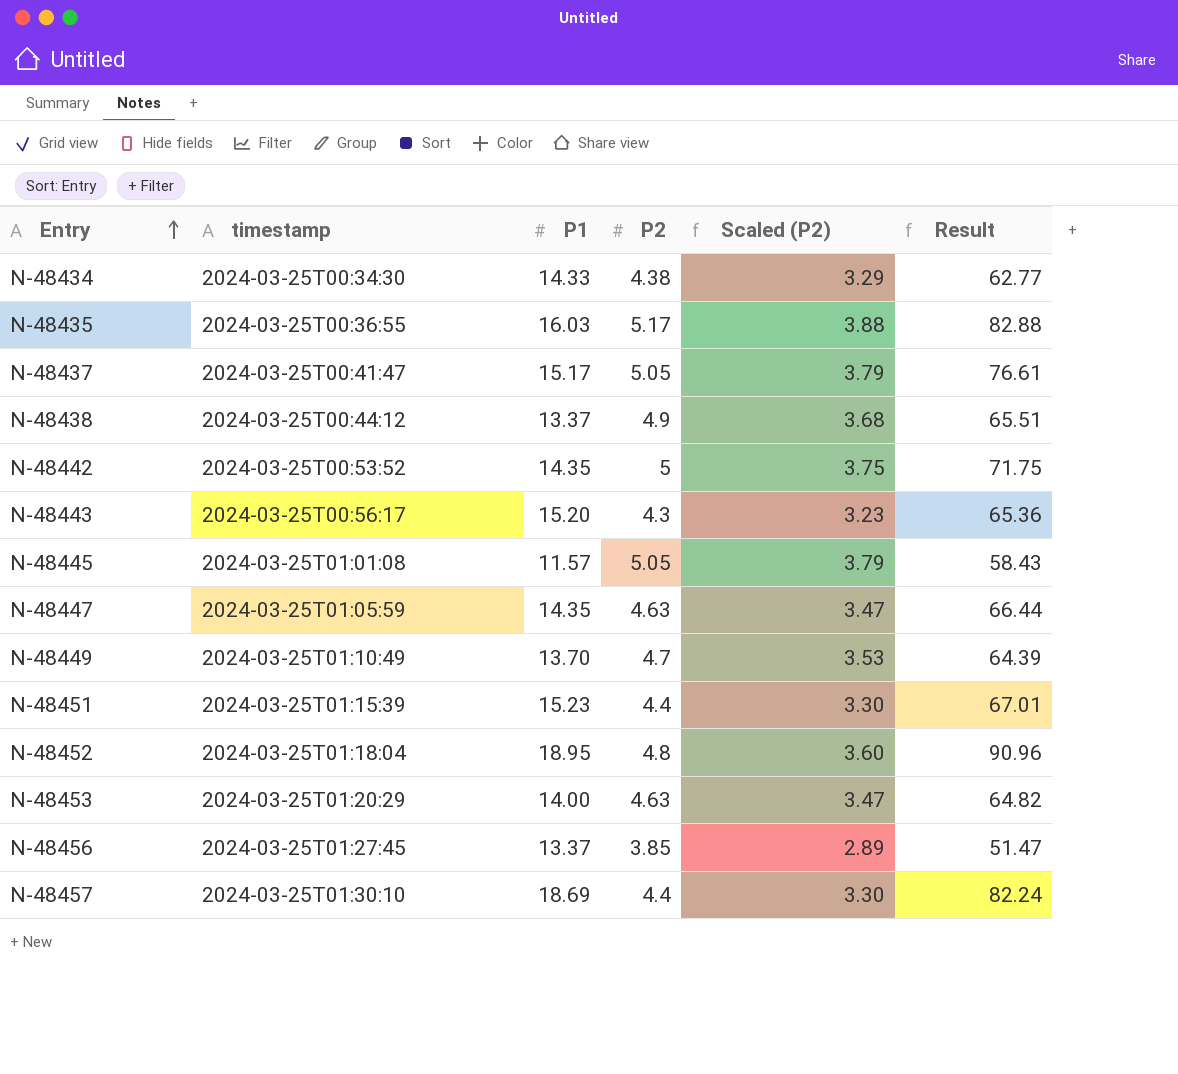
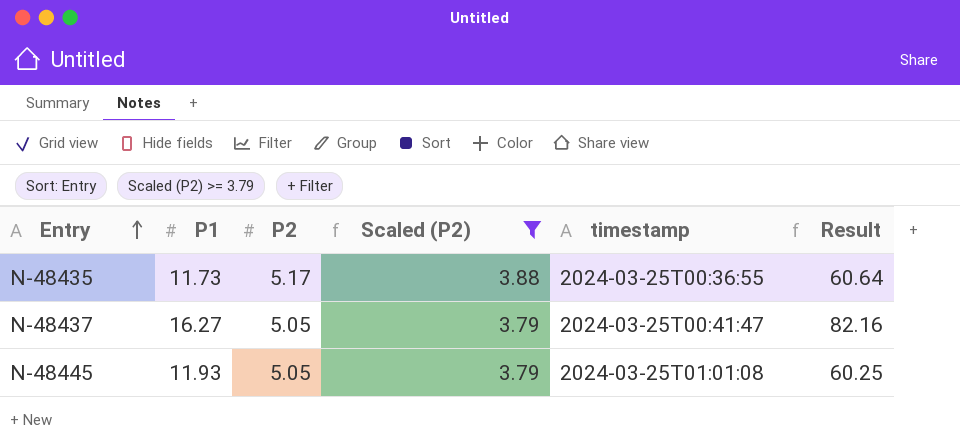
filter: none -> Scaled (P2) >= 3.79
column timestamp | position: 2 -> 5
N-48435 | P1: 16.03 -> 11.73
N-48435 | Result: 82.88 -> 60.64
N-48437 | P1: 15.17 -> 16.27
N-48437 | Result: 76.61 -> 82.16
N-48445 | P1: 11.57 -> 11.93
N-48445 | Result: 58.43 -> 60.25

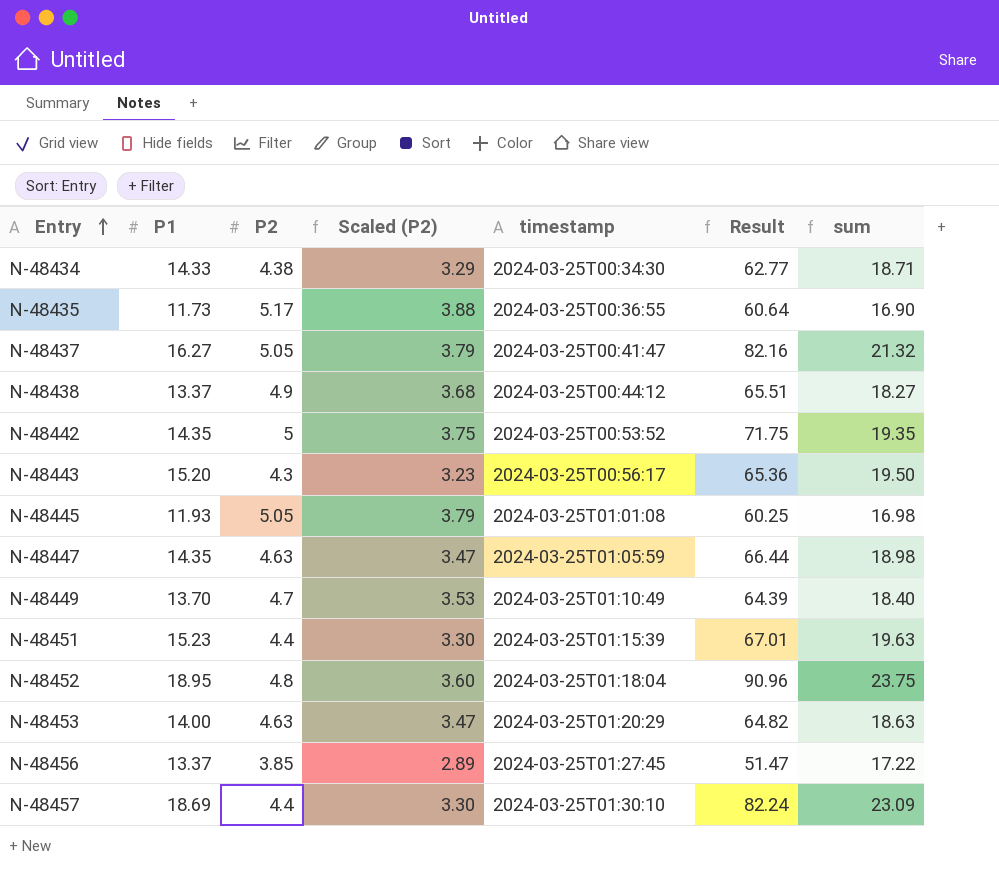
filter: Scaled (P2) >= 3.79 -> none
column sum | formula: none -> [P1] + [P2]

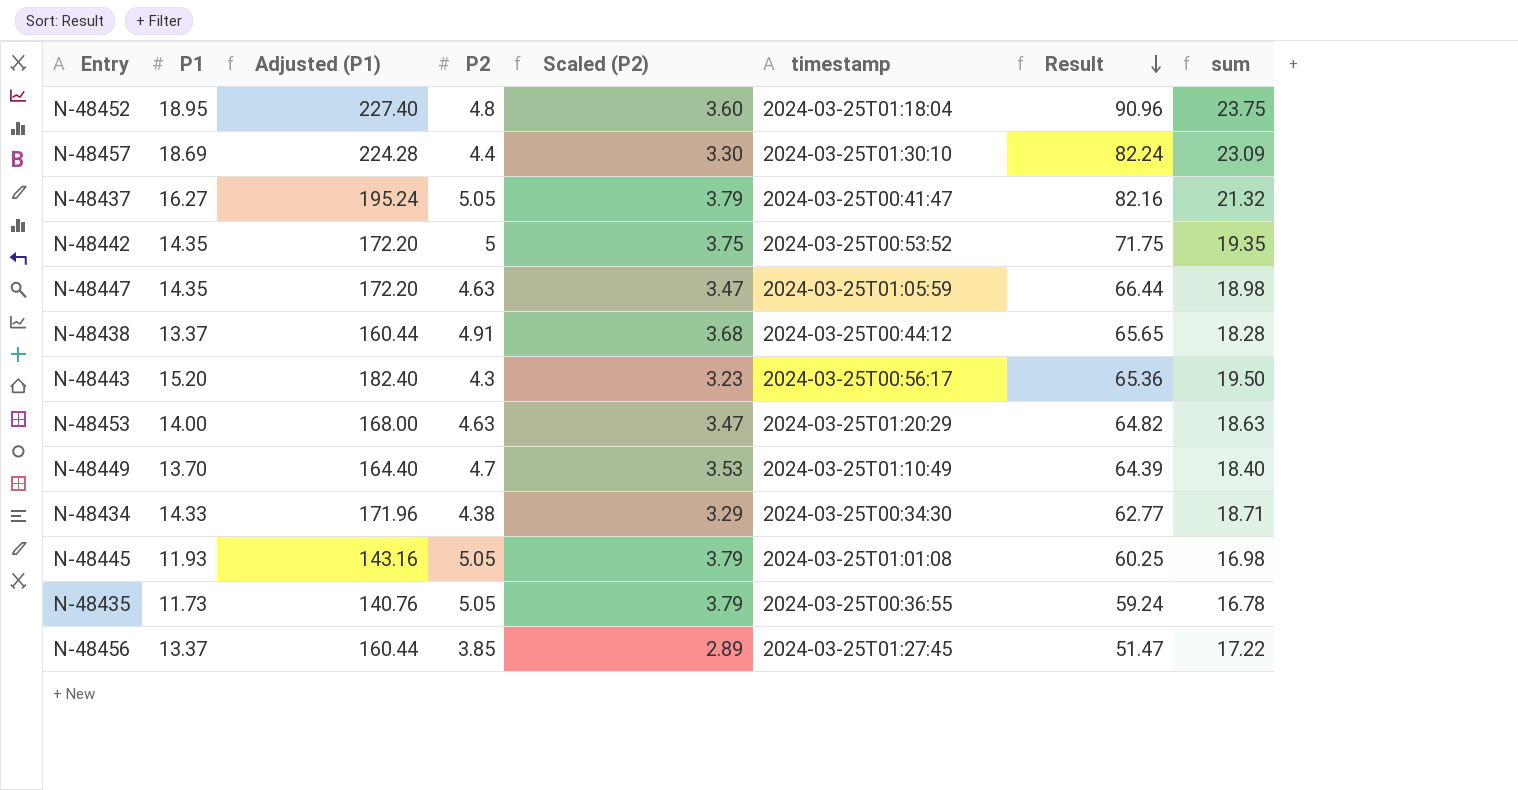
row order: Entry ascending -> Result descending
column Adjusted (P1) | formula: none -> [P1] * 12
row N-48451: 15.23 | 4.4 | 3.30 | 2024-03-25T01:15:39 | 67.01 | 19.63 -> none
N-48438 | P2: 4.9 -> 4.91
N-48438 | Result: 65.51 -> 65.65
N-48438 | sum: 18.27 -> 18.28
N-48435 | P2: 5.17 -> 5.05
N-48435 | Scaled (P2): 3.88 -> 3.79
N-48435 | Result: 60.64 -> 59.24
N-48435 | sum: 16.90 -> 16.78

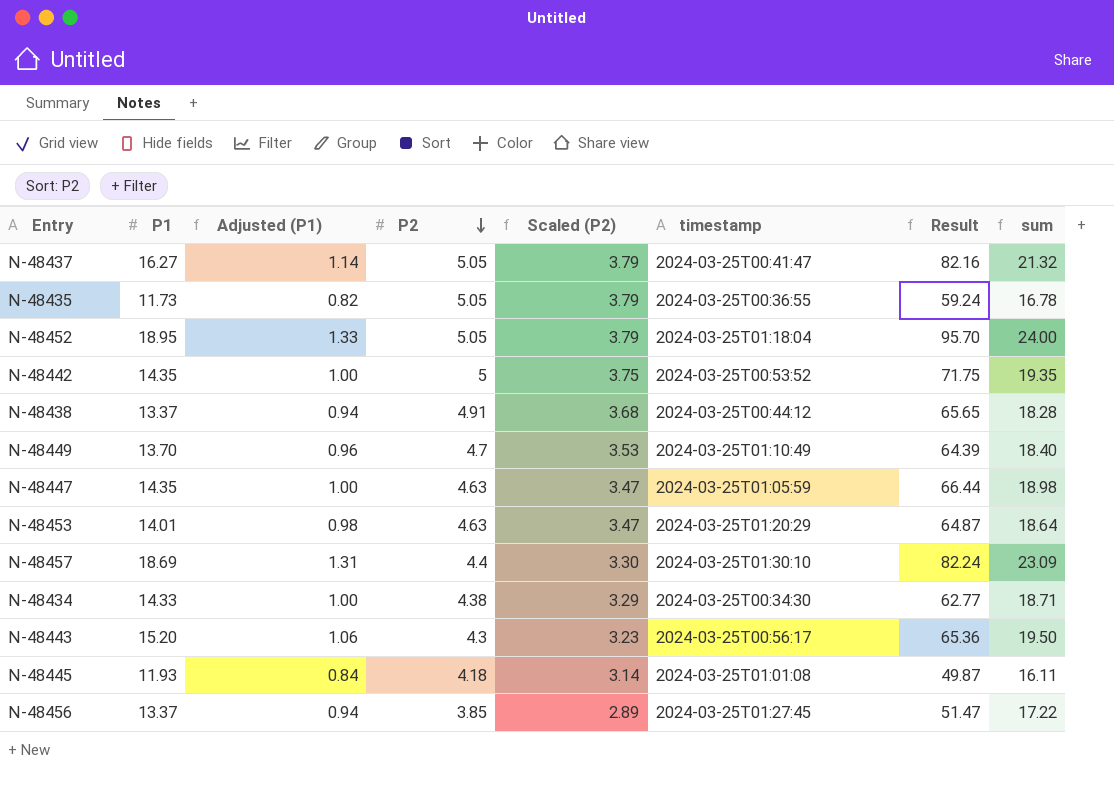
row order: Result descending -> P2 descending
column Adjusted (P1) | formula: [P1] * 12 -> [P1] * 0.07
N-48452 | P2: 4.8 -> 5.05
N-48452 | Scaled (P2): 3.60 -> 3.79
N-48452 | Result: 90.96 -> 95.70
N-48452 | sum: 23.75 -> 24.00
N-48453 | P1: 14.00 -> 14.01
N-48453 | Result: 64.82 -> 64.87
N-48453 | sum: 18.63 -> 18.64
N-48445 | P2: 5.05 -> 4.18
N-48445 | Scaled (P2): 3.79 -> 3.14
N-48445 | Result: 60.25 -> 49.87
N-48445 | sum: 16.98 -> 16.11

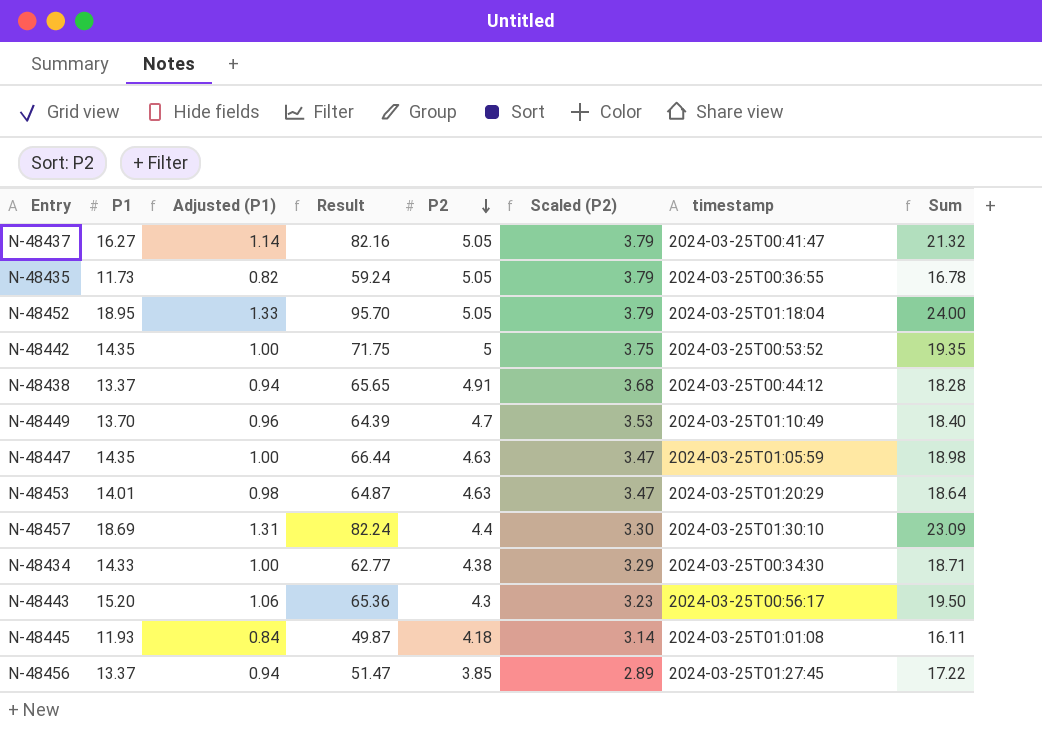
column Result | position: 7 -> 4
column name: sum -> Sum

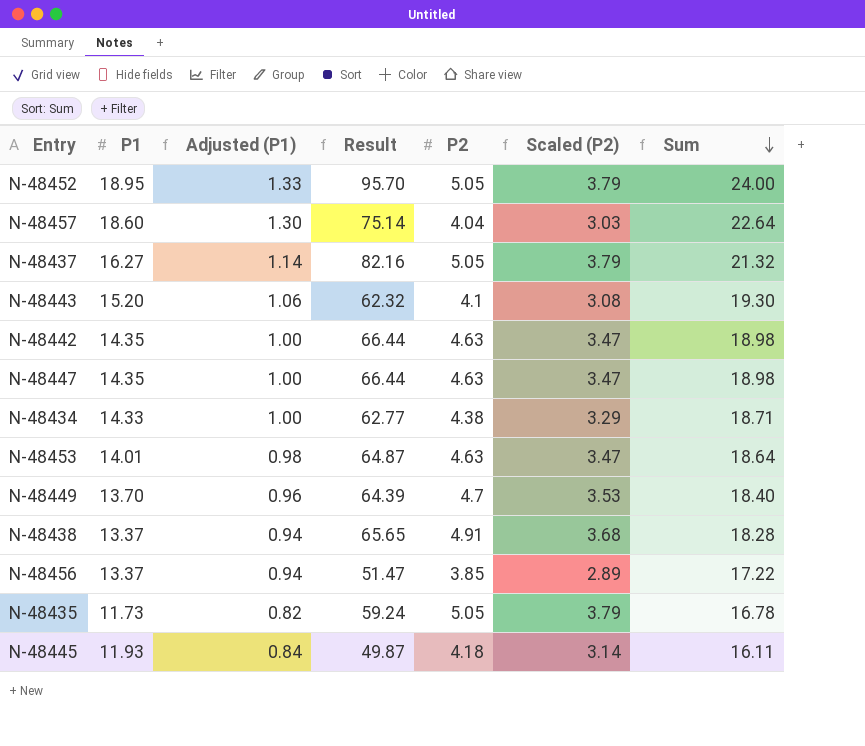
row order: P2 descending -> Sum descending
column timestamp | position: 7 -> none
N-48457 | P1: 18.69 -> 18.60
N-48457 | Adjusted (P1): 1.31 -> 1.30
N-48457 | Result: 82.24 -> 75.14
N-48457 | P2: 4.4 -> 4.04
N-48457 | Scaled (P2): 3.30 -> 3.03
N-48457 | Sum: 23.09 -> 22.64
N-48443 | Result: 65.36 -> 62.32
N-48443 | P2: 4.3 -> 4.1
N-48443 | Scaled (P2): 3.23 -> 3.08
N-48443 | Sum: 19.50 -> 19.30
N-48442 | Result: 71.75 -> 66.44
N-48442 | P2: 5 -> 4.63
N-48442 | Scaled (P2): 3.75 -> 3.47
N-48442 | Sum: 19.35 -> 18.98

